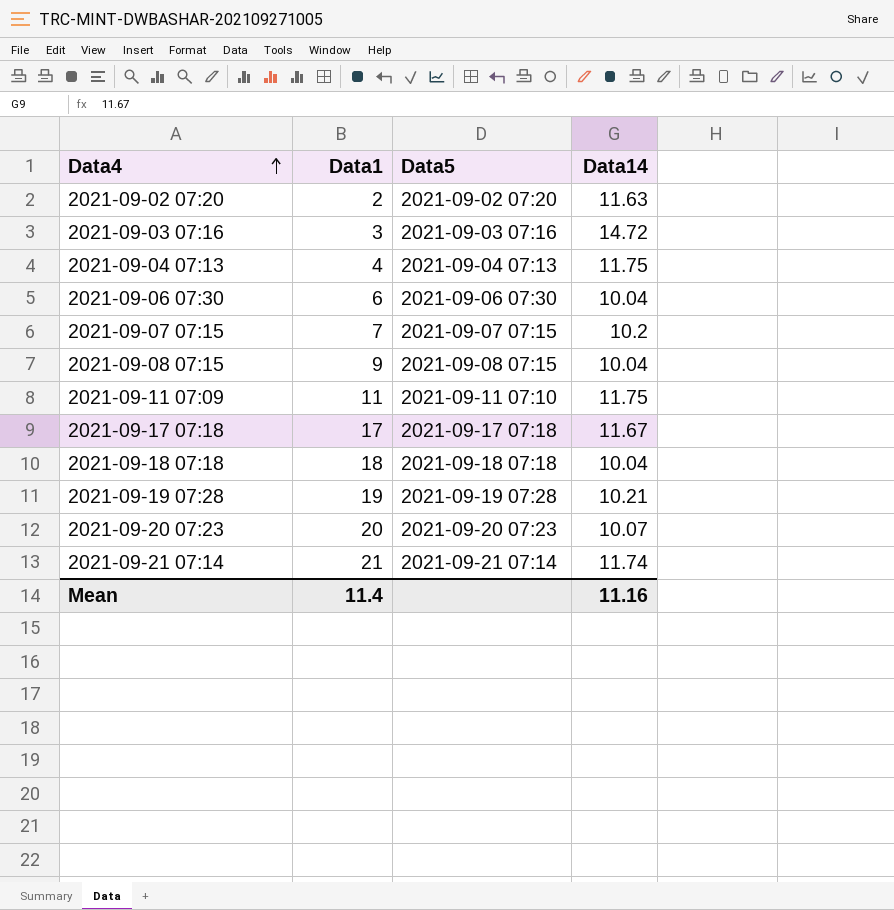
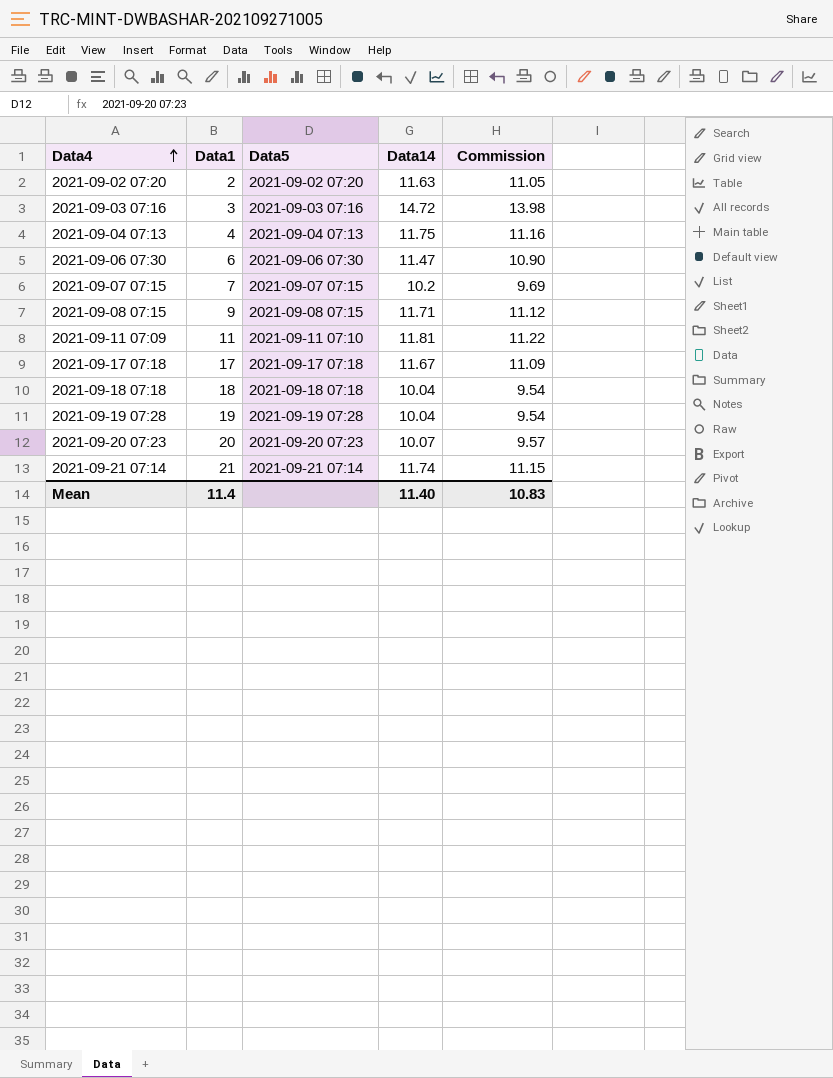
column Commission | formula: none -> [Data14] * 0.95
2021-09-06 07:30 | Data14: 10.04 -> 11.47
2021-09-08 07:15 | Data14: 10.04 -> 11.71
2021-09-11 07:09 | Data14: 11.75 -> 11.81
2021-09-19 07:28 | Data14: 10.21 -> 10.04
Mean | Data14: 11.16 -> 11.40

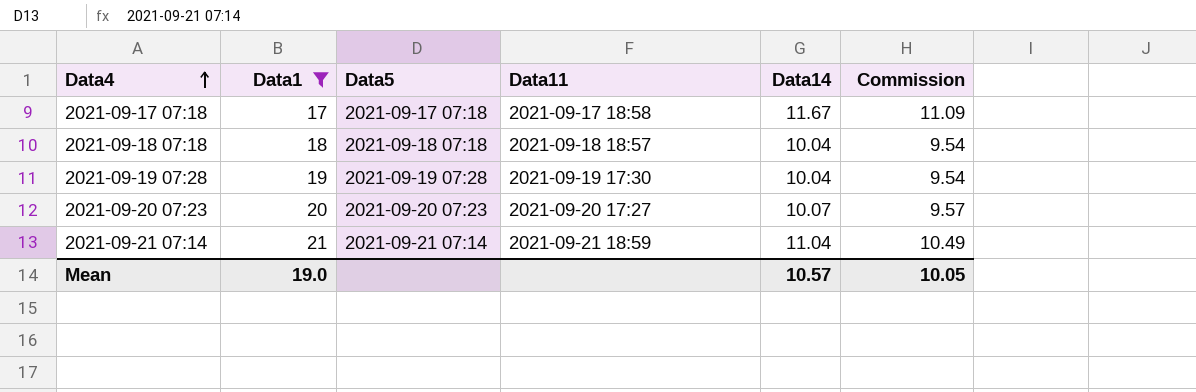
filter: none -> Data1 >= 17
column Data11 | position: none -> 4
2021-09-21 07:14 | Data14: 11.74 -> 11.04
2021-09-21 07:14 | Commission: 11.15 -> 10.49
Mean | Data1: 11.4 -> 19.0
Mean | Data14: 11.40 -> 10.57
Mean | Commission: 10.83 -> 10.05

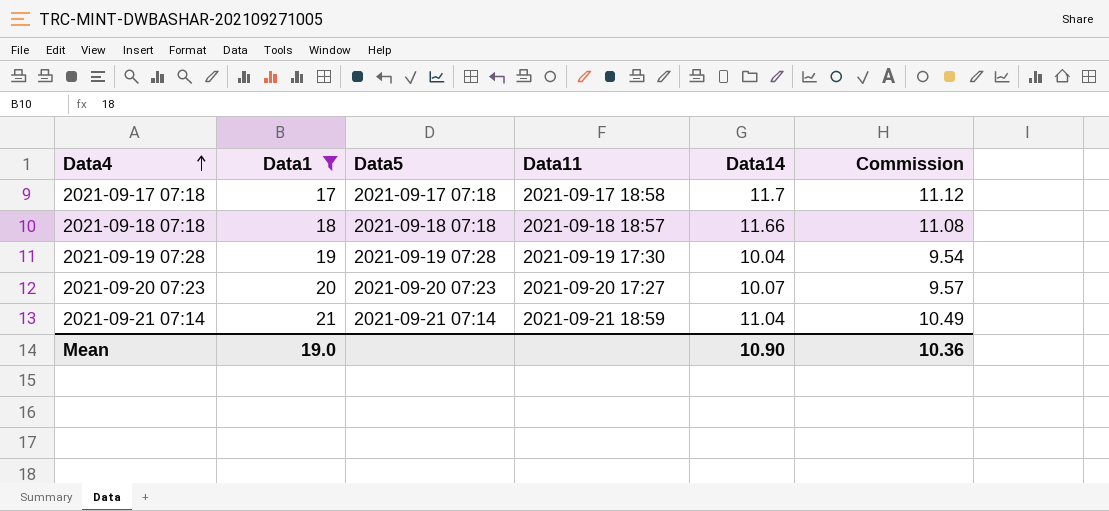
2021-09-17 07:18 | Data14: 11.67 -> 11.7
2021-09-17 07:18 | Commission: 11.09 -> 11.12
2021-09-18 07:18 | Data14: 10.04 -> 11.66
2021-09-18 07:18 | Commission: 9.54 -> 11.08
Mean | Data14: 10.57 -> 10.90
Mean | Commission: 10.05 -> 10.36

